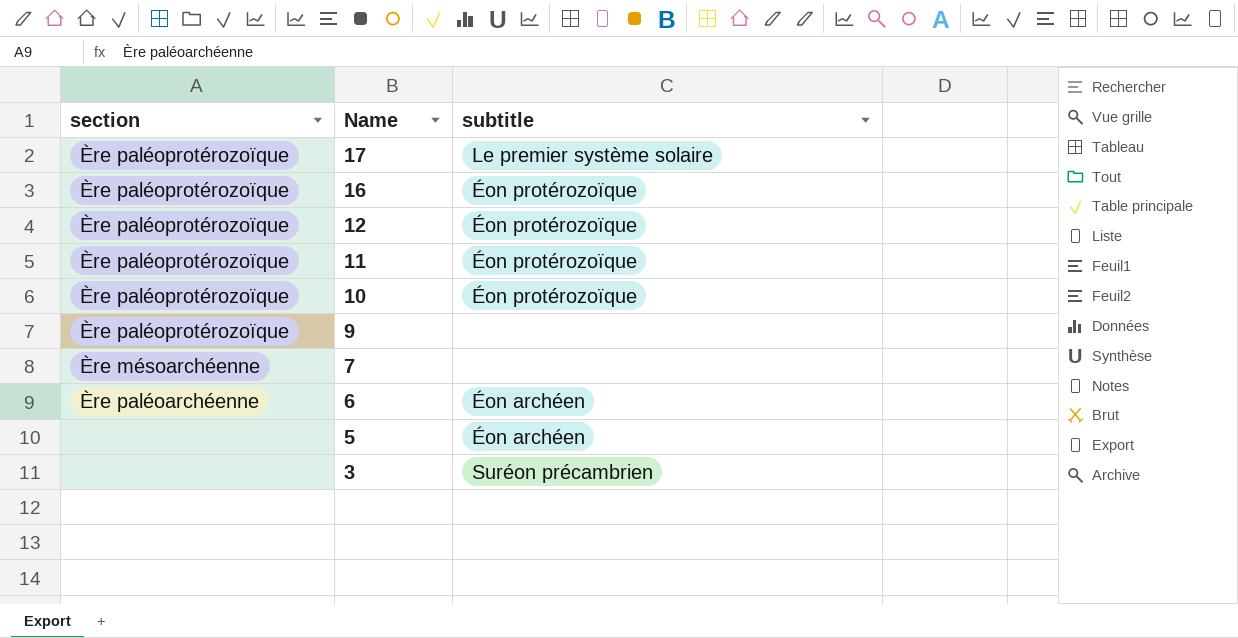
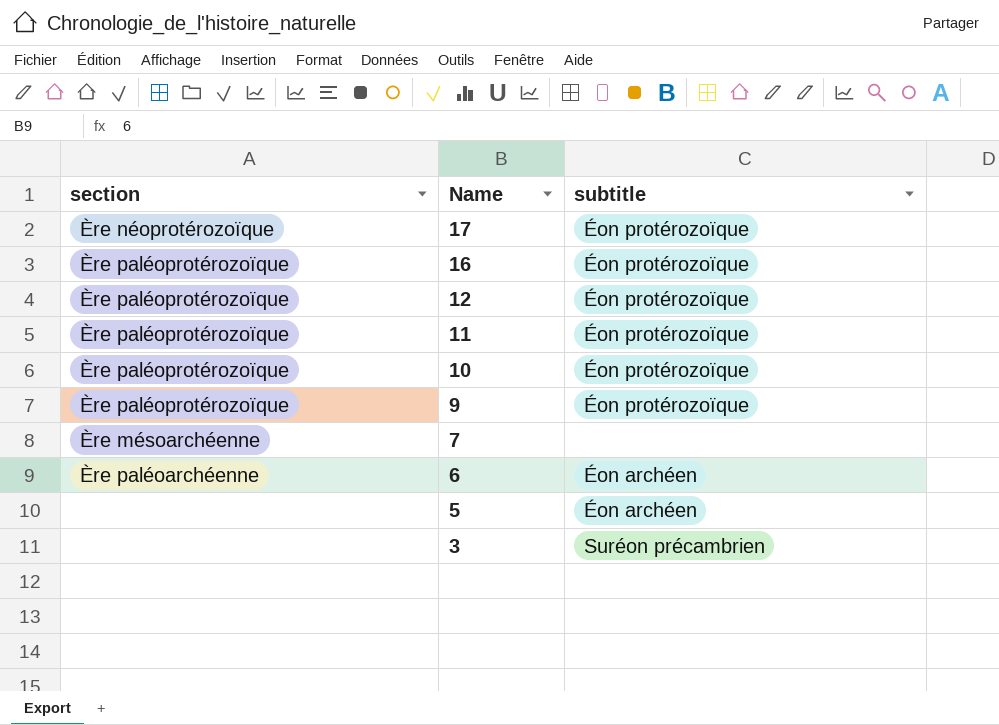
17 | section: Ère paléoprotérozoïque -> Ère néoprotérozoïque
17 | subtitle: Le premier système solaire -> Éon protérozoïque
9 | subtitle: none -> Éon protérozoïque

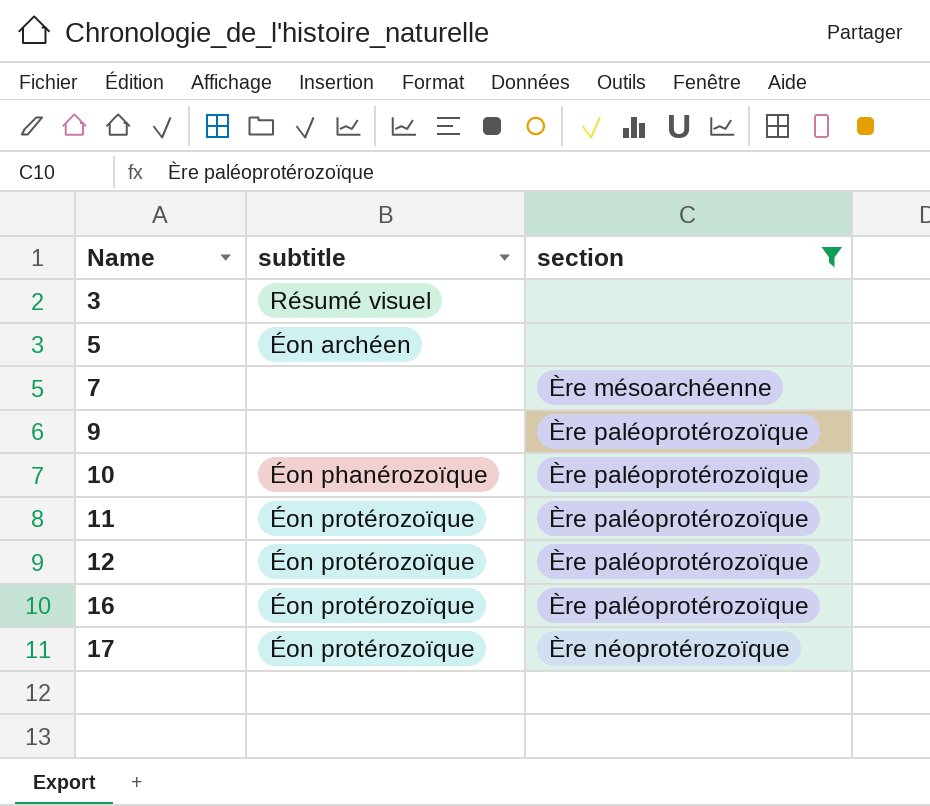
filter: none -> section != Ère paléoarchéenne
row order: Name descending -> Name ascending
column section | position: 1 -> 3
3 | subtitle: Suréon précambrien -> Résumé visuel
9 | subtitle: Éon protérozoïque -> none
10 | subtitle: Éon protérozoïque -> Éon phanérozoïque

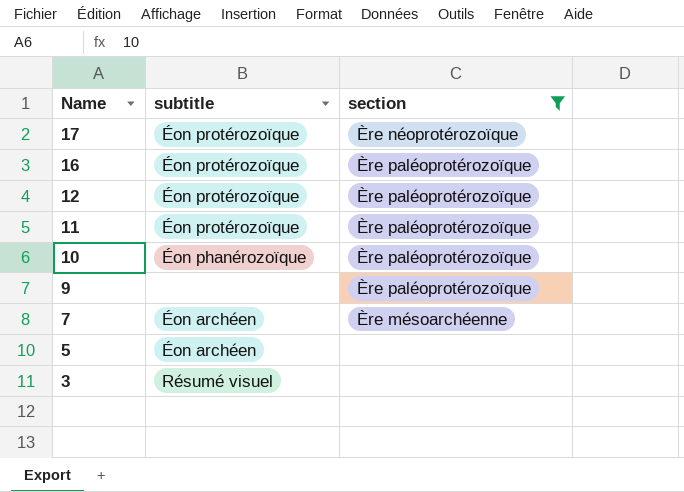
row order: Name ascending -> Name descending
7 | subtitle: none -> Éon archéen

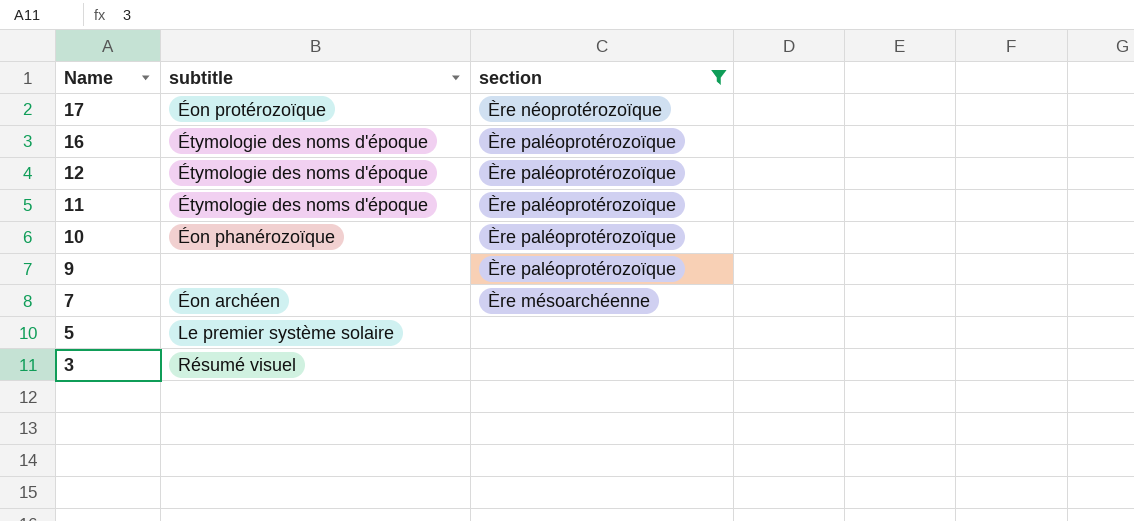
16 | subtitle: Éon protérozoïque -> Étymologie des noms d'époque
12 | subtitle: Éon protérozoïque -> Étymologie des noms d'époque
11 | subtitle: Éon protérozoïque -> Étymologie des noms d'époque
5 | subtitle: Éon archéen -> Le premier système solaire

